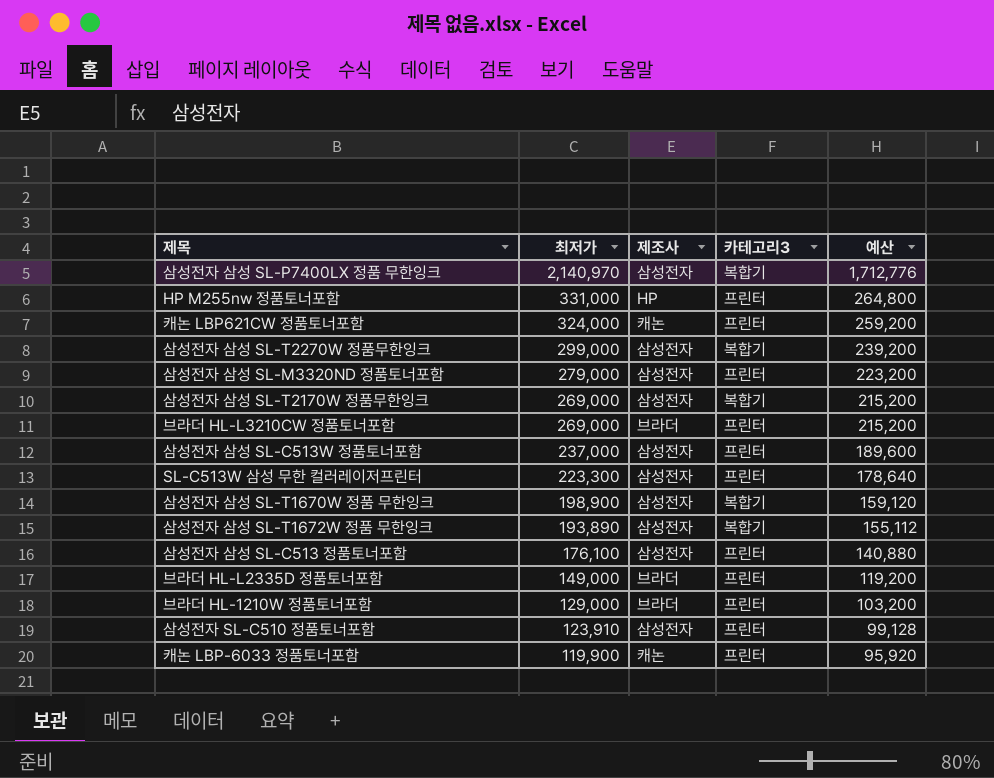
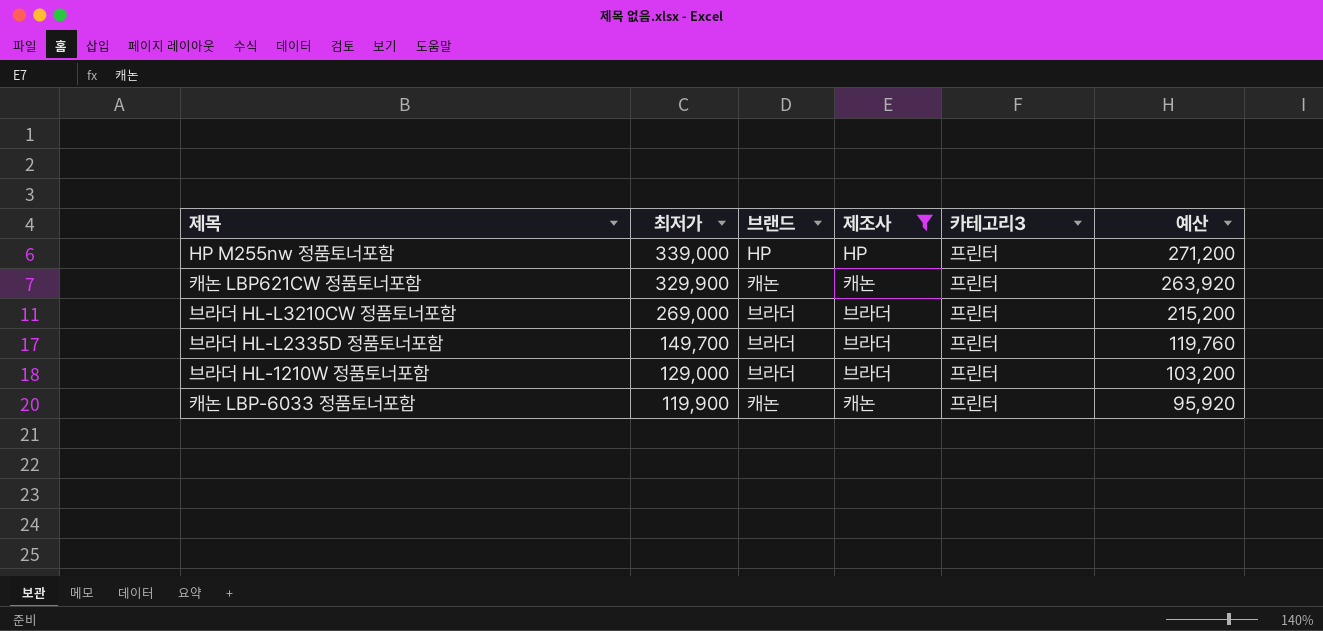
filter: none -> 제조사 != 삼성전자
column 브랜드 | position: none -> 3
HP M255nw 정품토너포함 | 최저가: 331,000 -> 339,000
HP M255nw 정품토너포함 | 예산: 264,800 -> 271,200
캐논 LBP621CW 정품토너포함 | 최저가: 324,000 -> 329,900
캐논 LBP621CW 정품토너포함 | 예산: 259,200 -> 263,920
브라더 HL-L2335D 정품토너포함 | 최저가: 149,000 -> 149,700
브라더 HL-L2335D 정품토너포함 | 예산: 119,200 -> 119,760

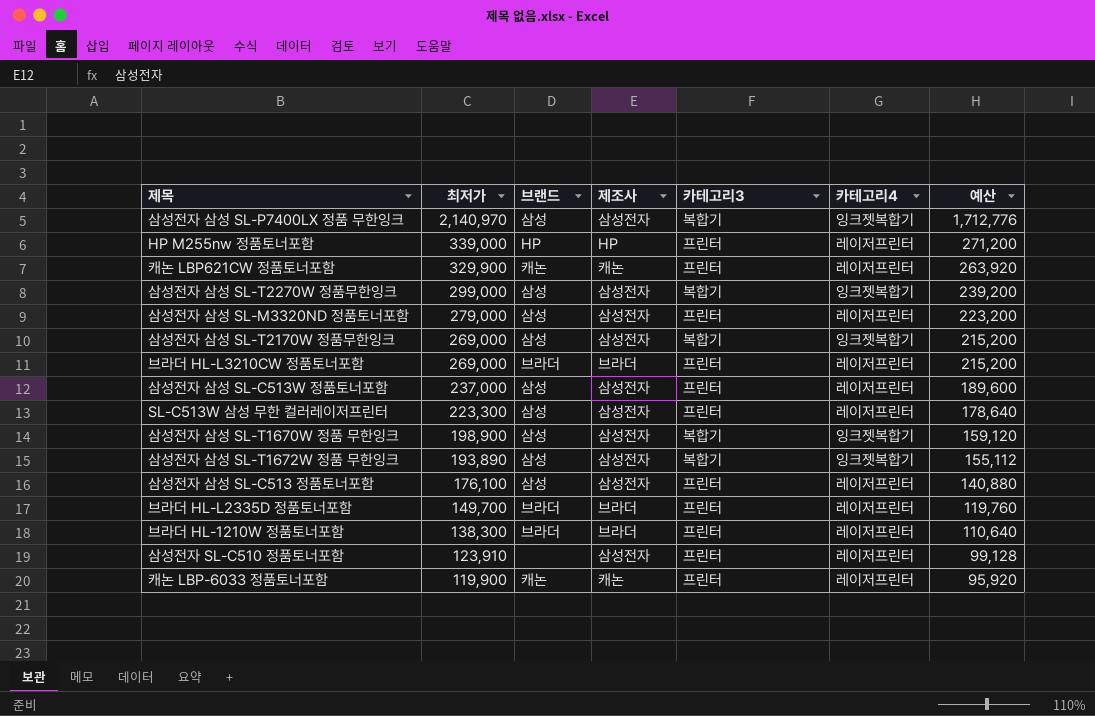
filter: 제조사 != 삼성전자 -> none
column 카테고리4 | position: none -> 6
브라더 HL-1210W 정품토너포함 | 최저가: 129,000 -> 138,300
브라더 HL-1210W 정품토너포함 | 예산: 103,200 -> 110,640

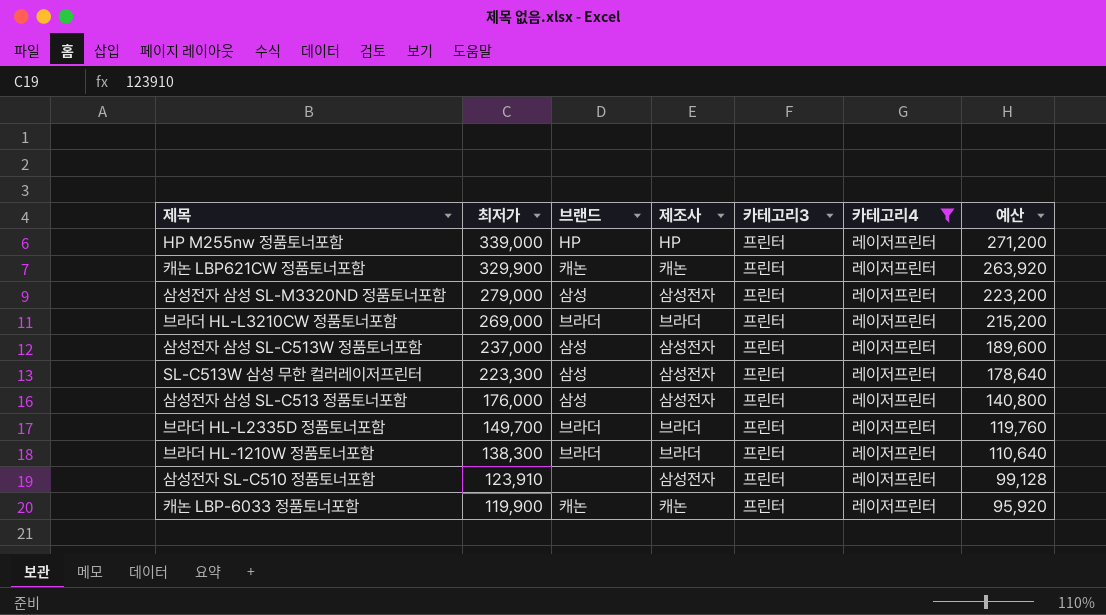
filter: none -> 카테고리4 = 레이저프린터
삼성전자 삼성 SL-C513 정품토너포함 | 최저가: 176,100 -> 176,000
삼성전자 삼성 SL-C513 정품토너포함 | 예산: 140,880 -> 140,800

